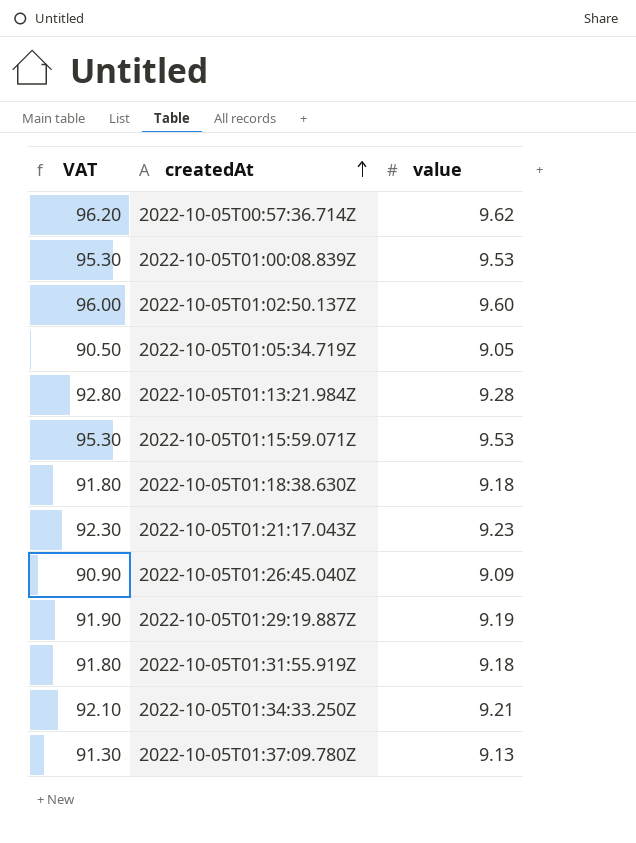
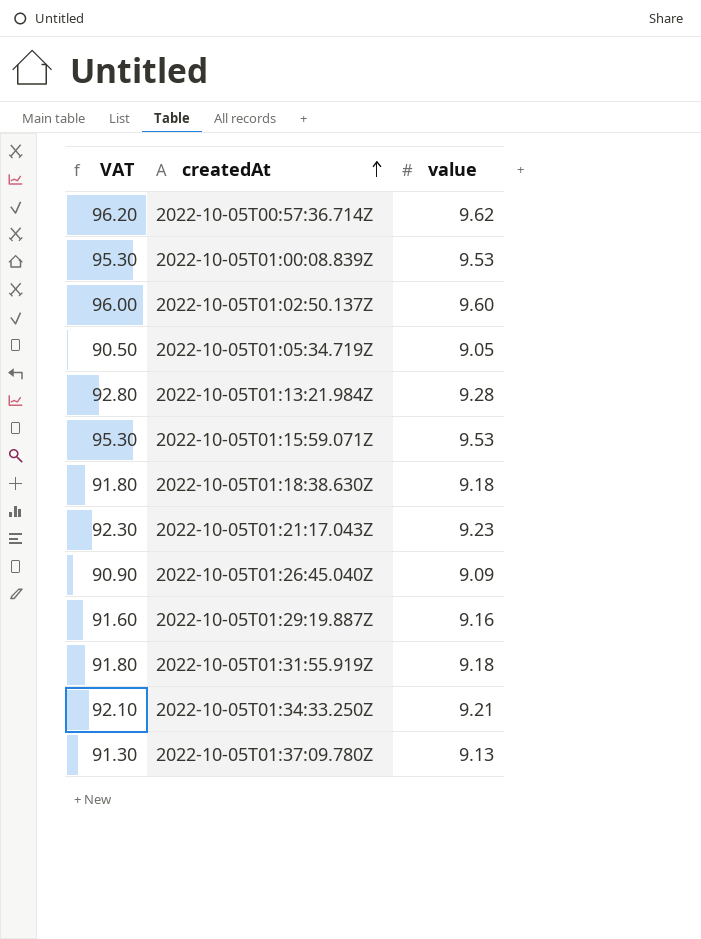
2022-10-05T01:29:19.887Z | VAT: 91.90 -> 91.60
2022-10-05T01:29:19.887Z | value: 9.19 -> 9.16

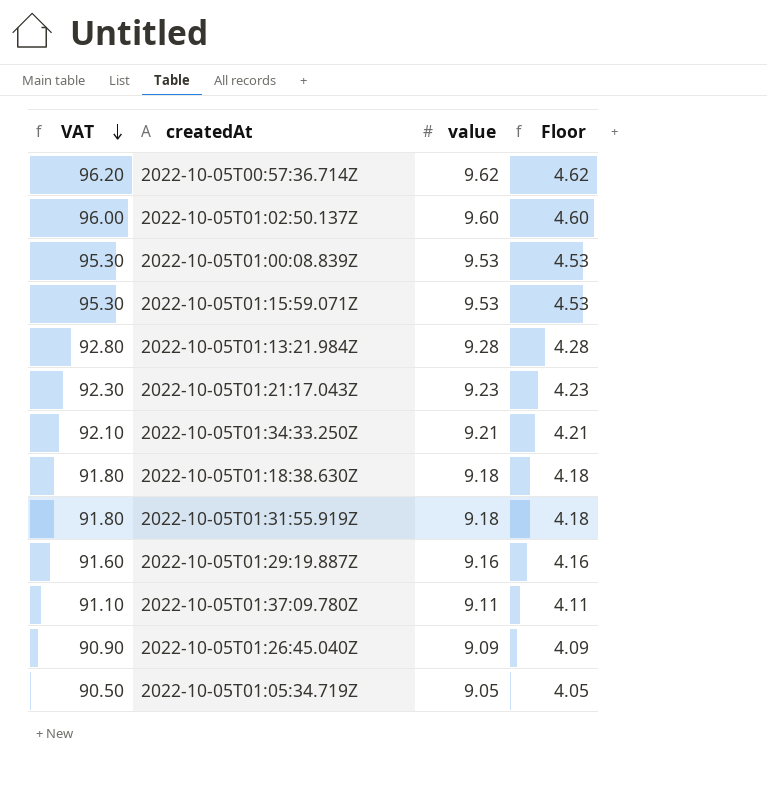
row order: createdAt ascending -> VAT descending
column Floor | formula: none -> [value] - 5
2022-10-05T01:37:09.780Z | VAT: 91.30 -> 91.10
2022-10-05T01:37:09.780Z | value: 9.13 -> 9.11

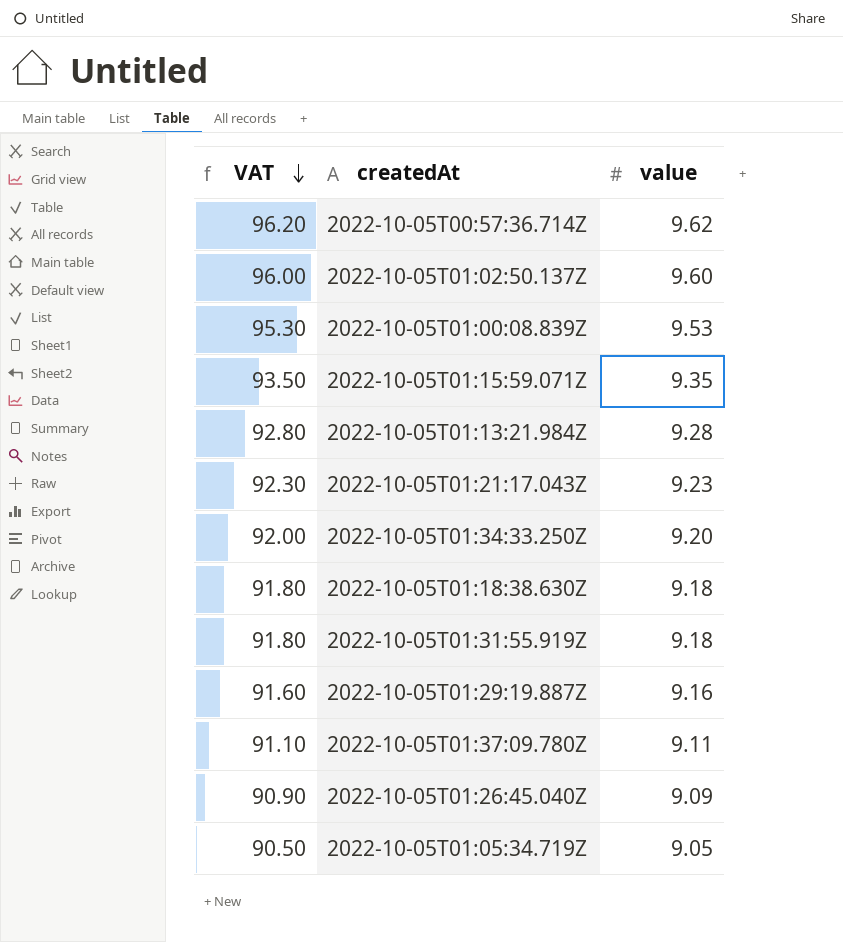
column Floor | formula: [value] - 5 -> none
2022-10-05T01:15:59.071Z | VAT: 95.30 -> 93.50
2022-10-05T01:15:59.071Z | value: 9.53 -> 9.35
2022-10-05T01:34:33.250Z | VAT: 92.10 -> 92.00
2022-10-05T01:34:33.250Z | value: 9.21 -> 9.20

